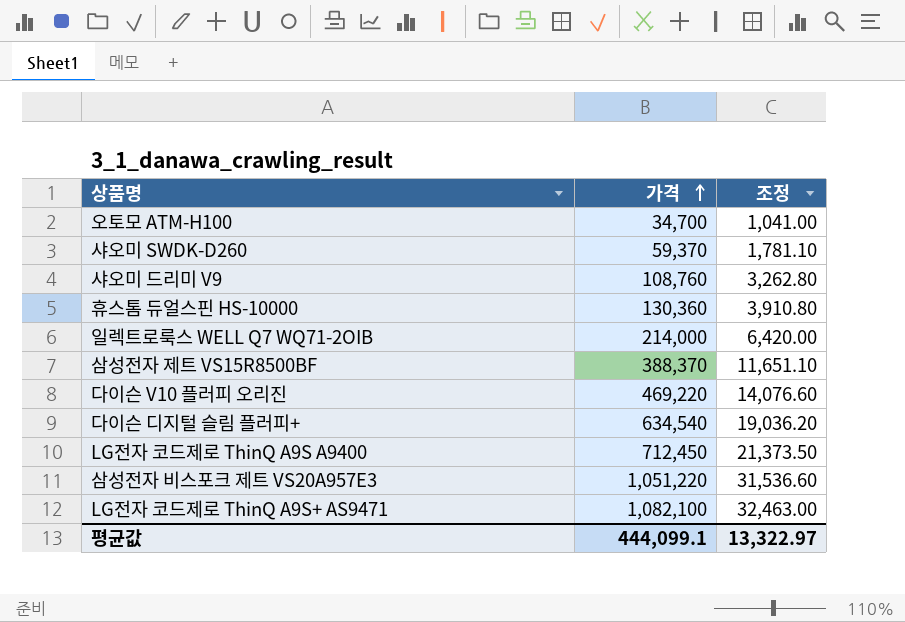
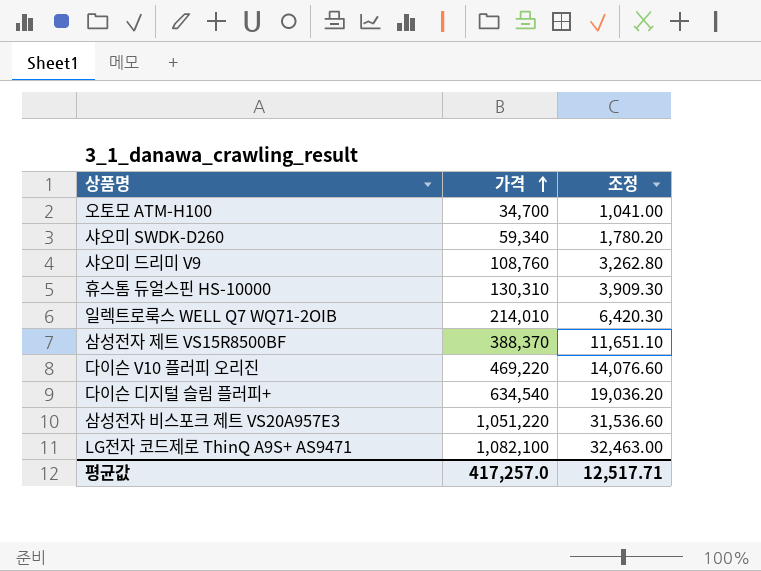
row LG전자 코드제로 ThinQ A9S A9400: 712,450 | 21,373.50 -> none
샤오미 SWDK-D260 | 가격: 59,370 -> 59,340
샤오미 SWDK-D260 | 조정: 1,781.10 -> 1,780.20
휴스톰 듀얼스핀 HS-10000 | 가격: 130,360 -> 130,310
휴스톰 듀얼스핀 HS-10000 | 조정: 3,910.80 -> 3,909.30
일렉트로룩스 WELL Q7 WQ71-2OIB | 가격: 214,000 -> 214,010
일렉트로룩스 WELL Q7 WQ71-2OIB | 조정: 6,420.00 -> 6,420.30
평균값 | 가격: 444,099.1 -> 417,257.0
평균값 | 조정: 13,322.97 -> 12,517.71

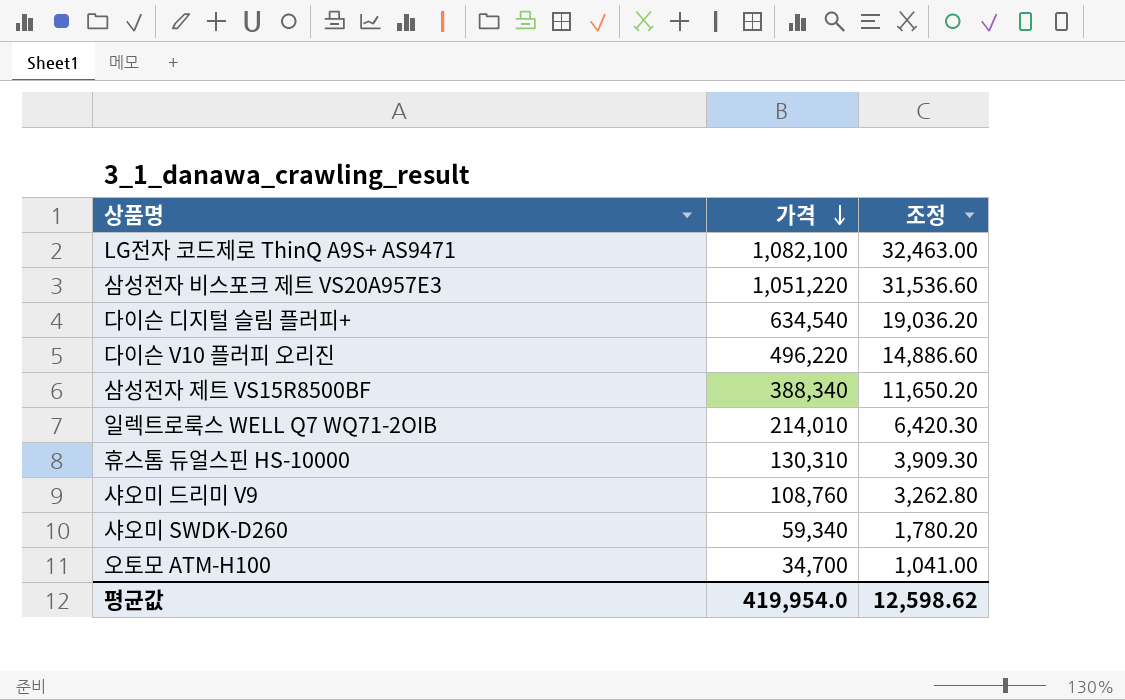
row order: 가격 ascending -> 가격 descending
다이슨 V10 플러피 오리진 | 가격: 469,220 -> 496,220
다이슨 V10 플러피 오리진 | 조정: 14,076.60 -> 14,886.60
삼성전자 제트 VS15R8500BF | 가격: 388,370 -> 388,340
삼성전자 제트 VS15R8500BF | 조정: 11,651.10 -> 11,650.20
평균값 | 가격: 417,257.0 -> 419,954.0
평균값 | 조정: 12,517.71 -> 12,598.62

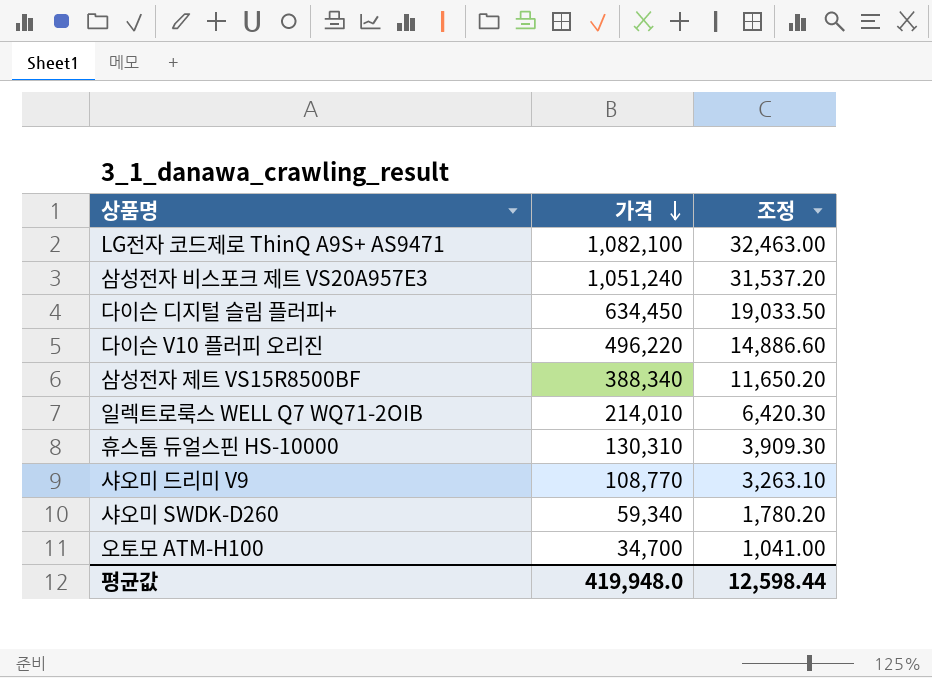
삼성전자 비스포크 제트 VS20A957E3 | 가격: 1,051,220 -> 1,051,240
삼성전자 비스포크 제트 VS20A957E3 | 조정: 31,536.60 -> 31,537.20
다이슨 디지털 슬림 플러피+ | 가격: 634,540 -> 634,450
다이슨 디지털 슬림 플러피+ | 조정: 19,036.20 -> 19,033.50
샤오미 드리미 V9 | 가격: 108,760 -> 108,770
샤오미 드리미 V9 | 조정: 3,262.80 -> 3,263.10
평균값 | 가격: 419,954.0 -> 419,948.0
평균값 | 조정: 12,598.62 -> 12,598.44

